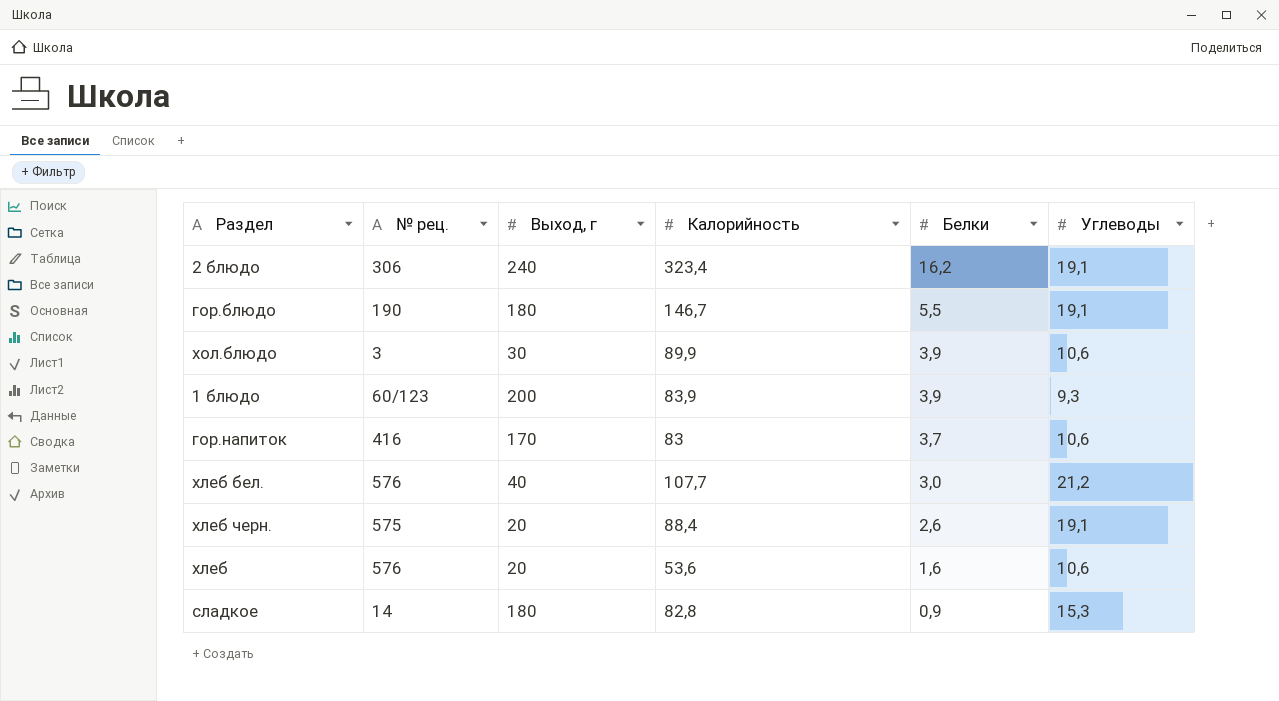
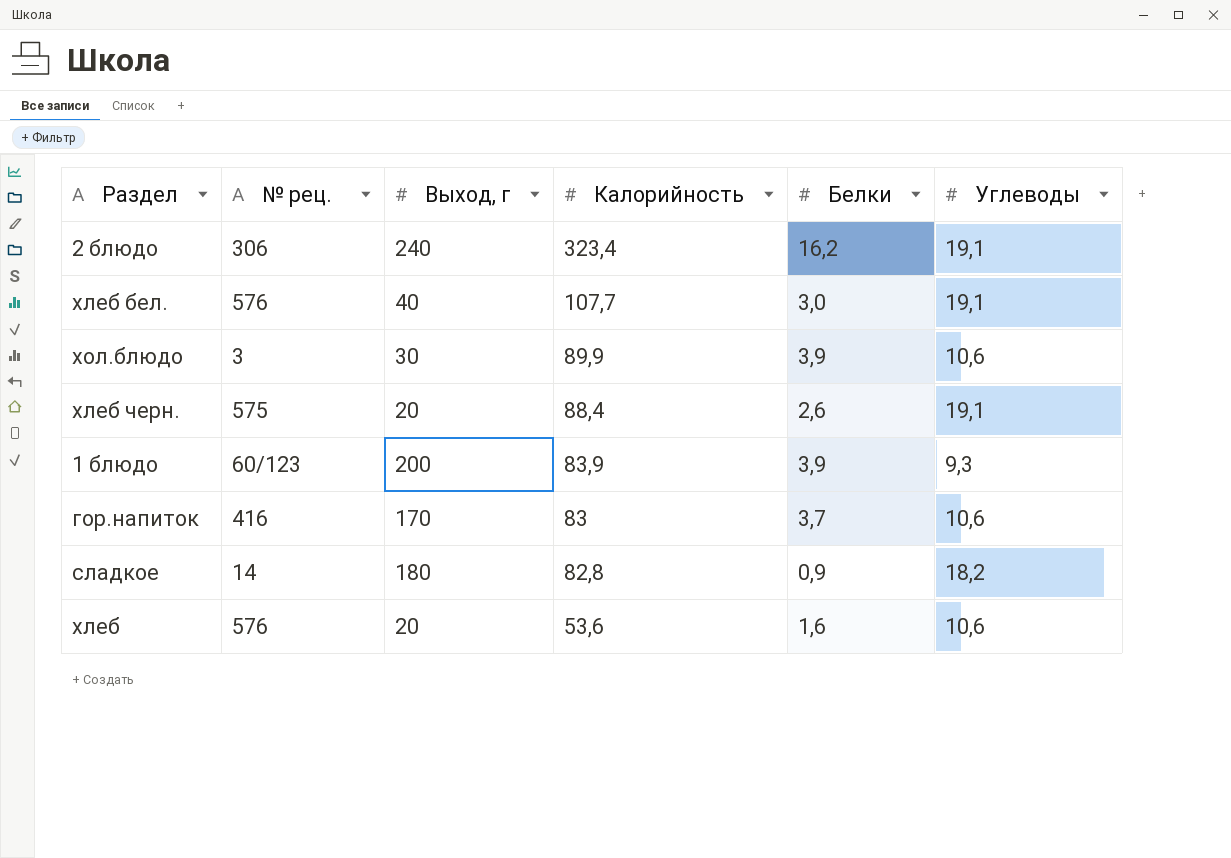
row order: Белки descending -> Калорийность descending
row гор.блюдо: 190 | 180 | 146,7 | 5,5 | 19,1 -> none
хлеб бел. | Углеводы: 21,2 -> 19,1
сладкое | Углеводы: 15,3 -> 18,2

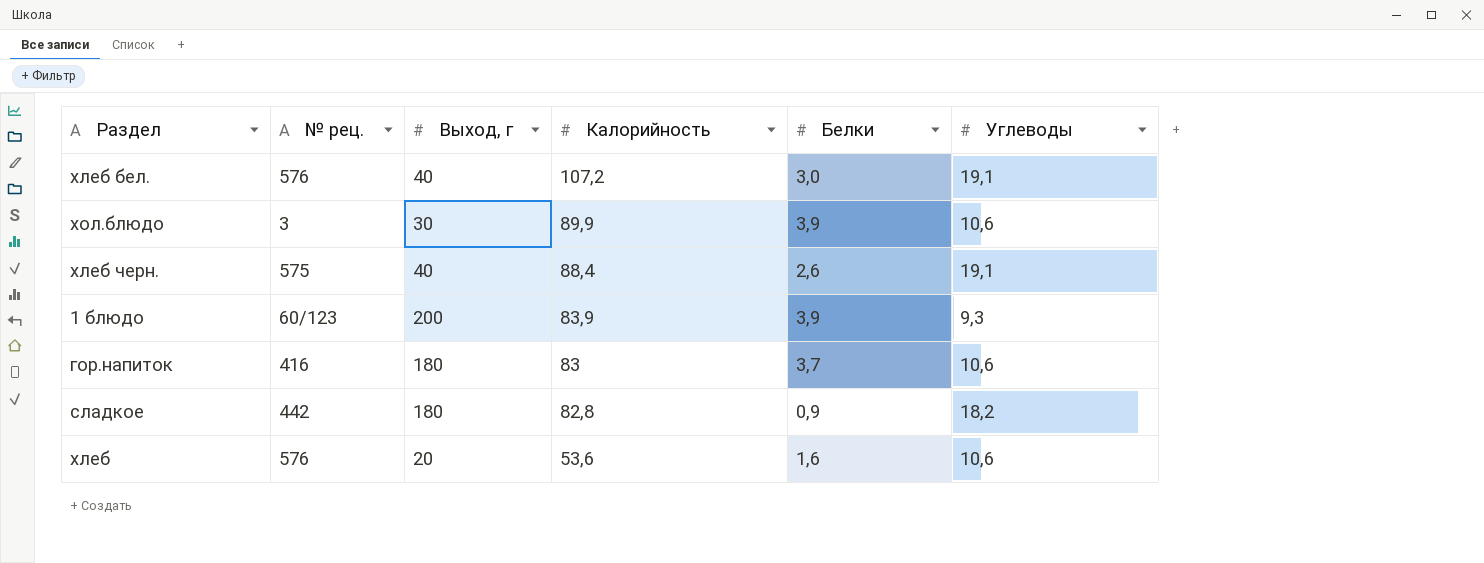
row 2 блюдо: 306 | 240 | 323,4 | 16,2 | 19,1 -> none
хлеб бел. | Калорийность: 107,7 -> 107,2
хлеб черн. | Выход, г: 20 -> 40
гор.напиток | Выход, г: 170 -> 180
сладкое | № рец.: 14 -> 442

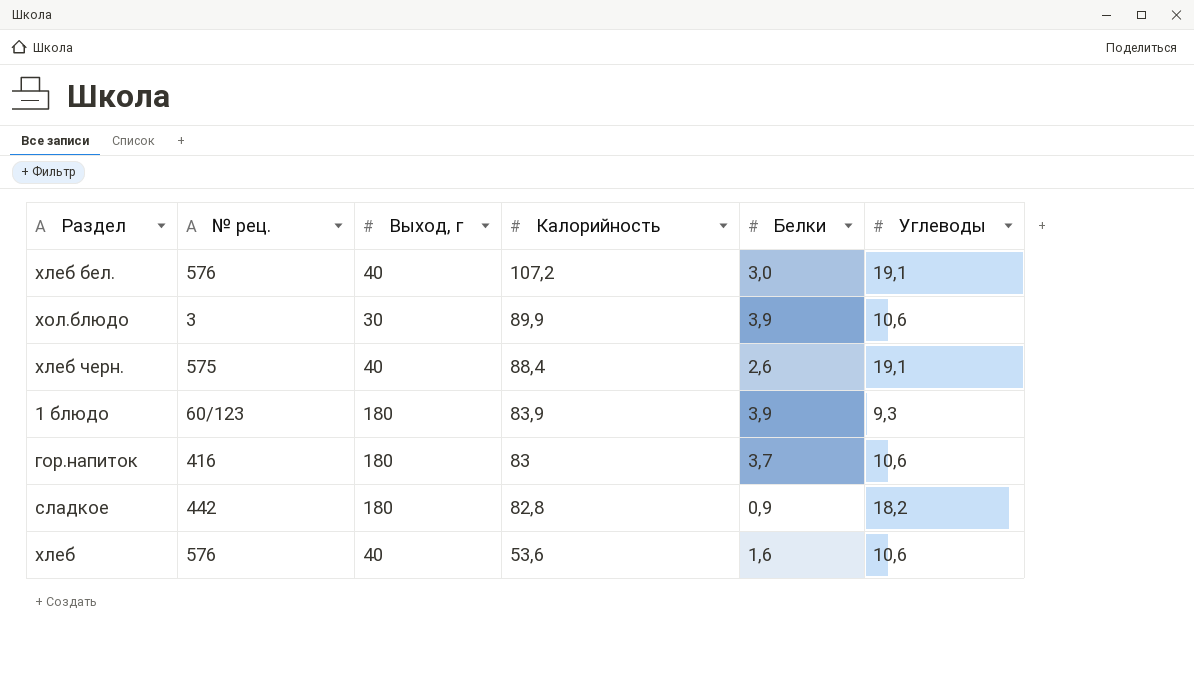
1 блюдо | Выход, г: 200 -> 180
хлеб | Выход, г: 20 -> 40

